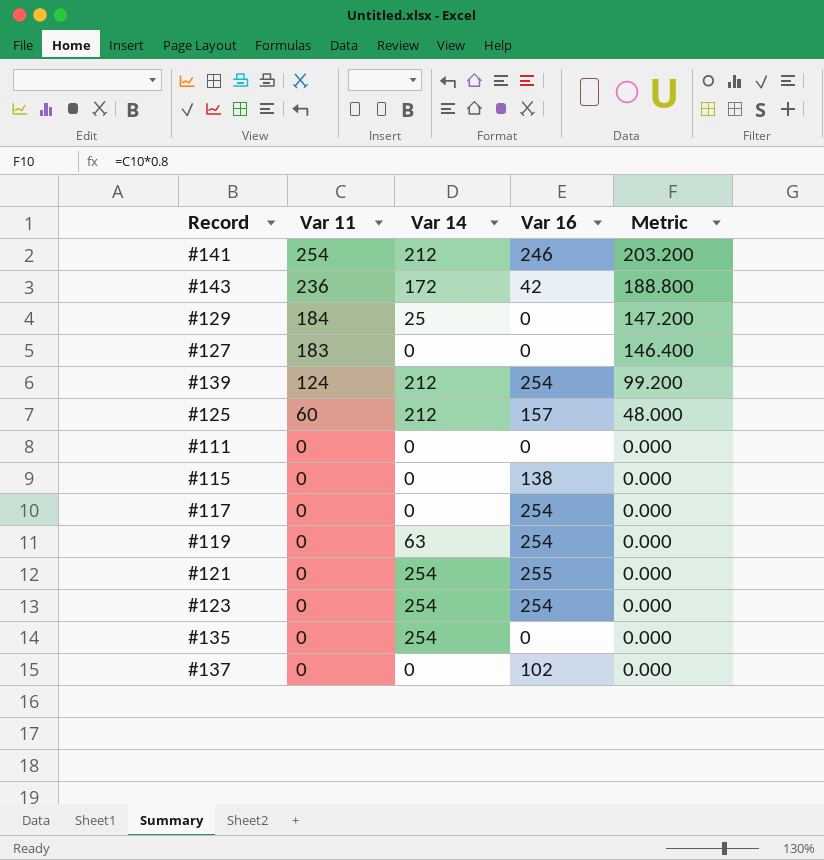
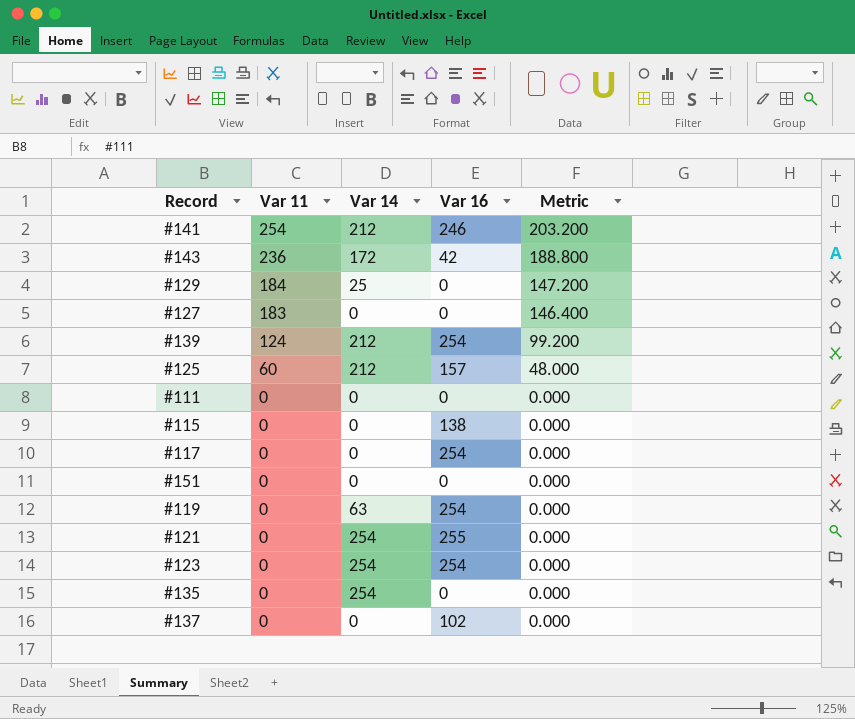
row #151: none -> 0 | 0 | 0 | 0.000

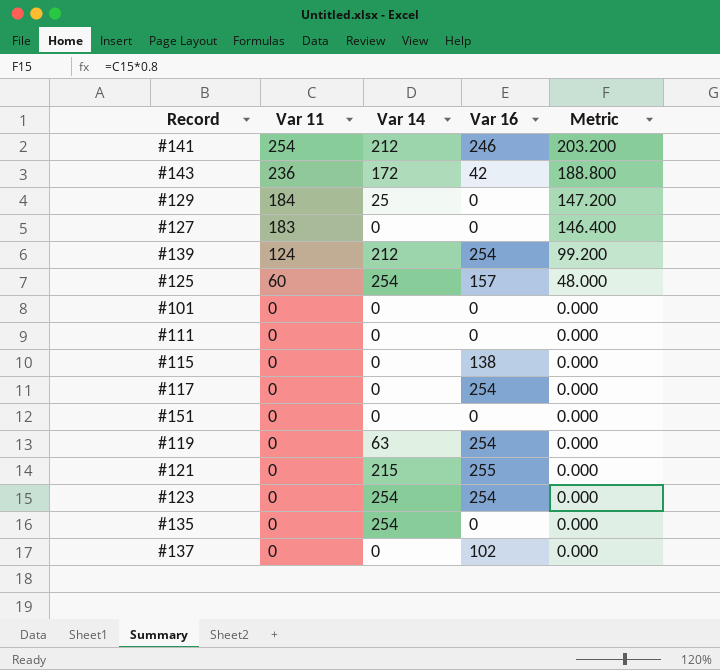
#125 | Var 14: 212 -> 254
row #101: none -> 0 | 0 | 0 | 0.000
#121 | Var 14: 254 -> 215

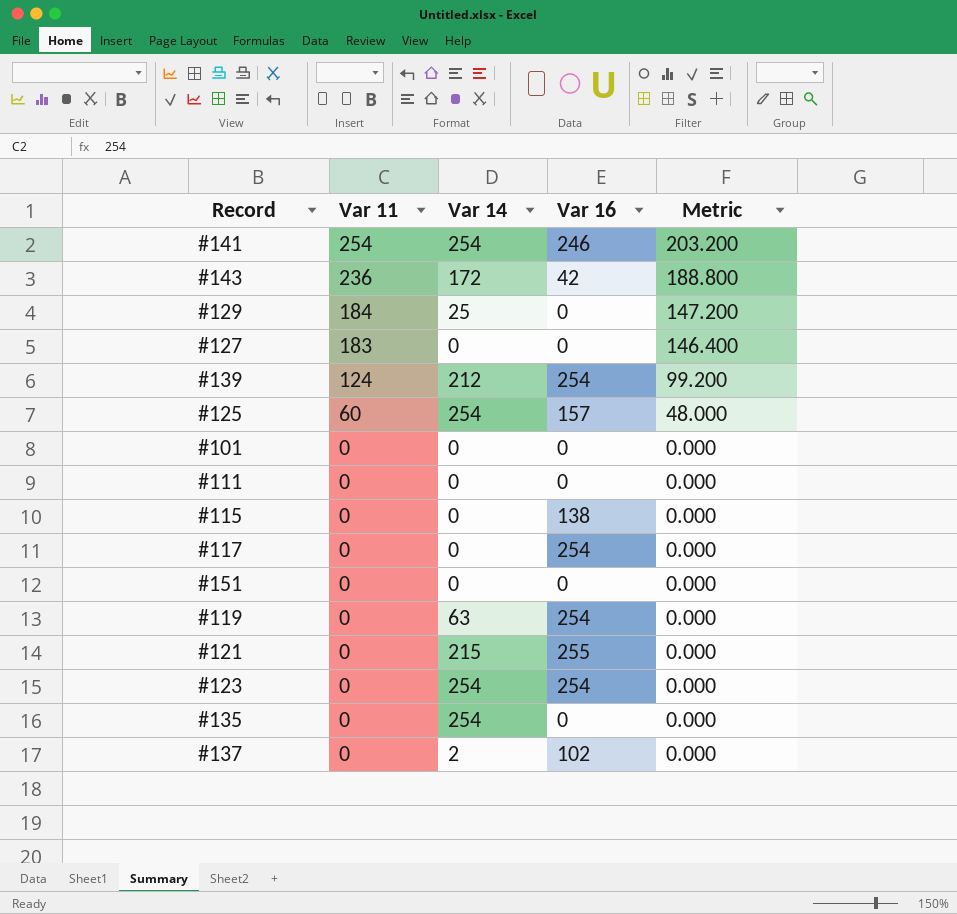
#141 | Var 14: 212 -> 254
#137 | Var 14: 0 -> 2

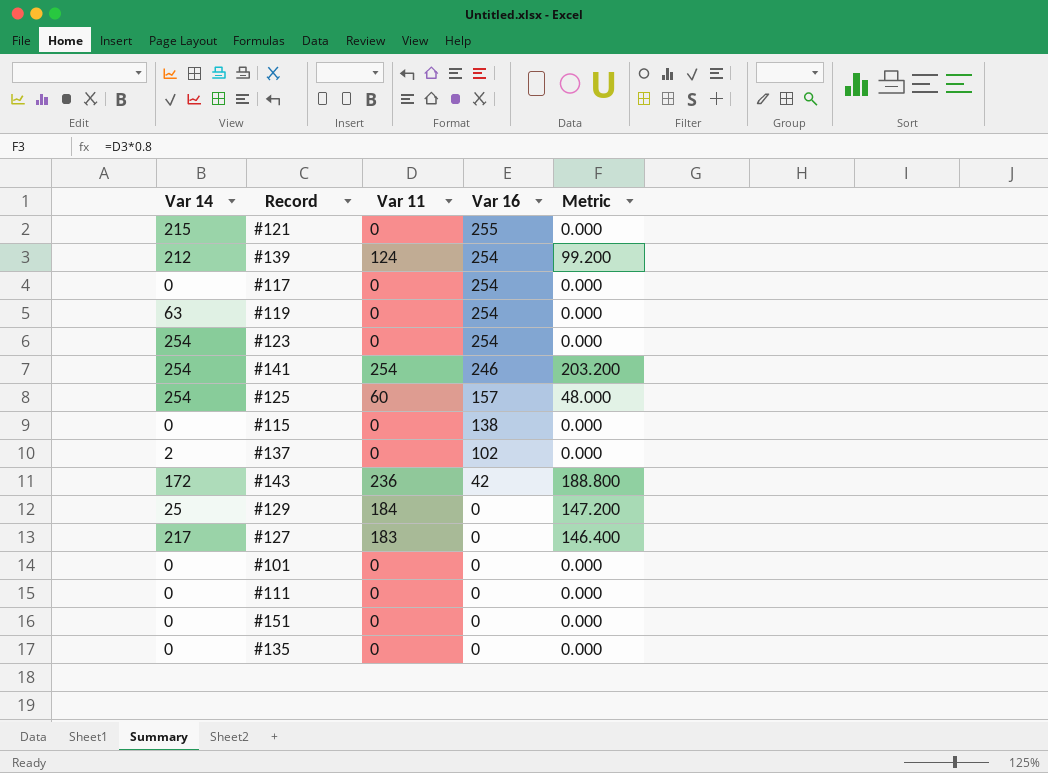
row order: Var 11 descending -> Var 16 descending
column Var 14 | position: 3 -> 1
#127 | Var 14: 0 -> 217
#135 | Var 14: 254 -> 0

